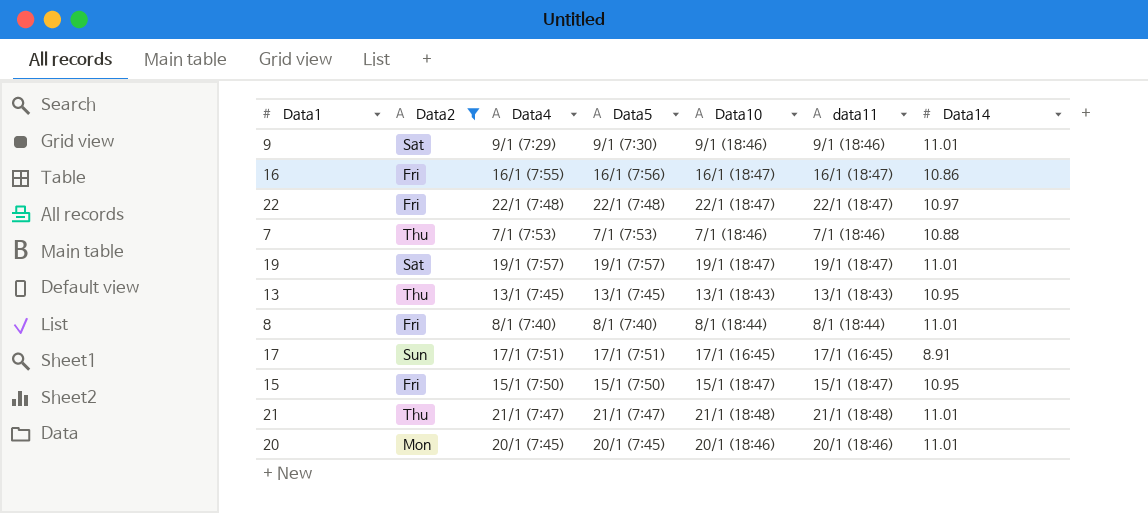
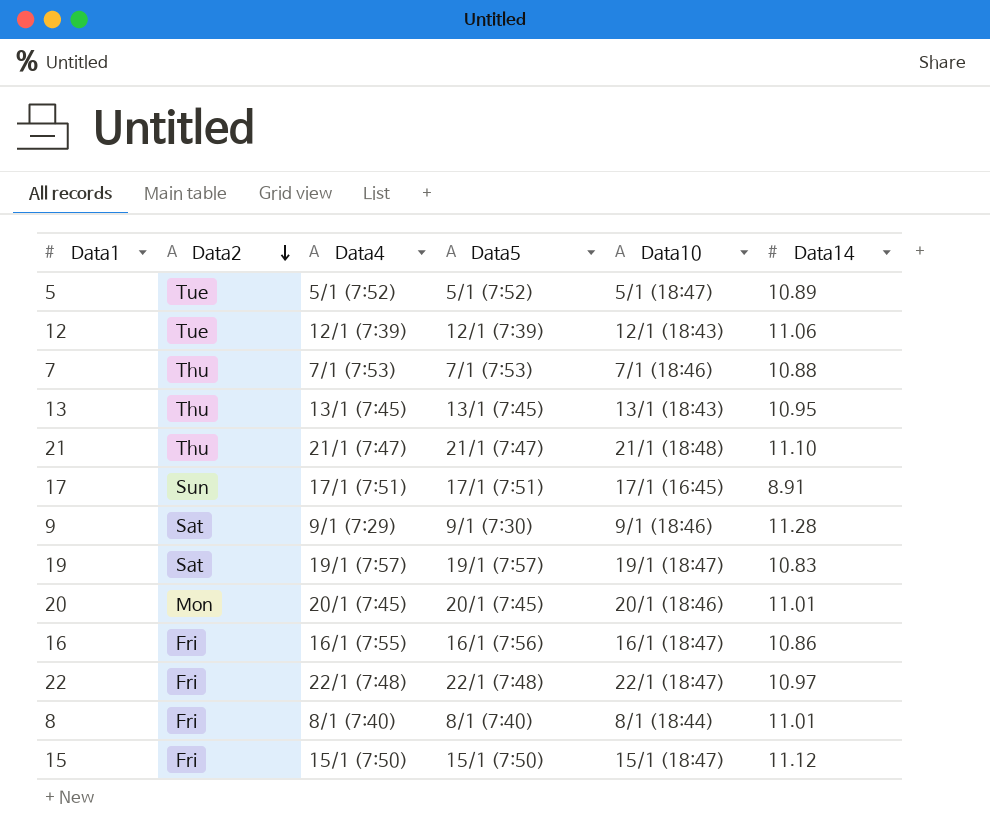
filter: Data2 != Tue -> none
row order: none -> Data2 descending
column data11 | position: 6 -> none
21 | Data14: 11.01 -> 11.10
9 | Data14: 11.01 -> 11.28
19 | Data14: 11.01 -> 10.83
15 | Data14: 10.95 -> 11.12

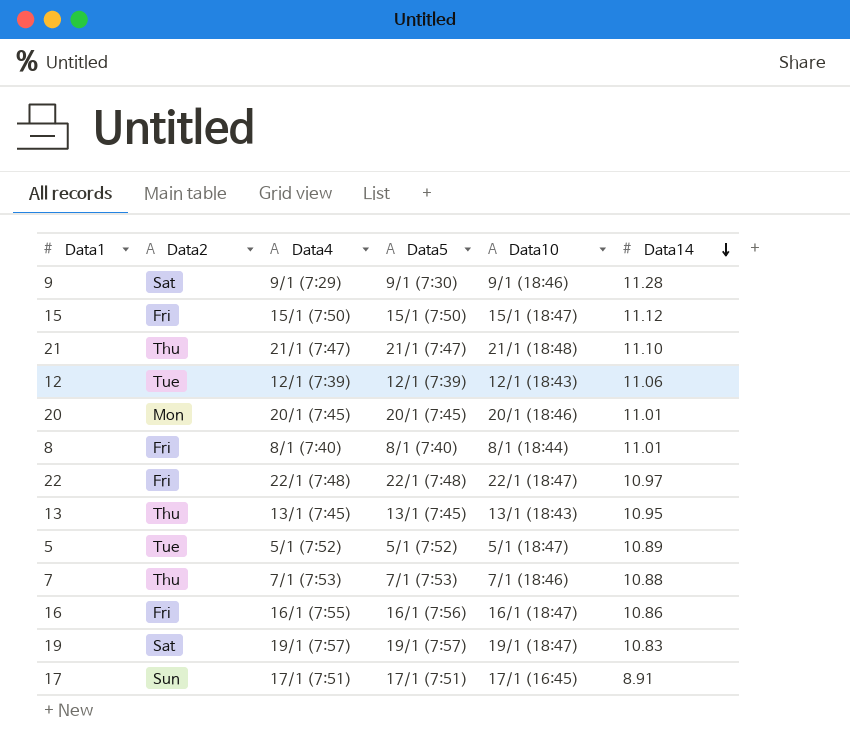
row order: Data2 descending -> Data14 descending

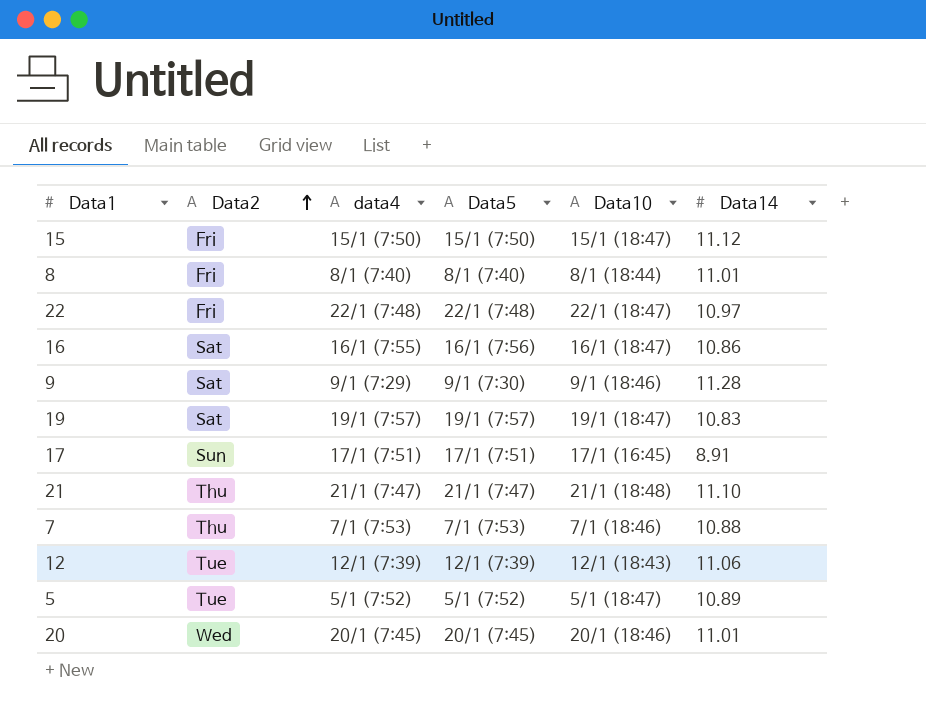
row order: Data14 descending -> Data2 ascending
column name: Data4 -> data4
row 13: Thu | 13/1 (7:45) | 13/1 (7:45) | 13/1 (18:43) | 10.95 -> none
16 | Data2: Fri -> Sat
20 | Data2: Mon -> Wed

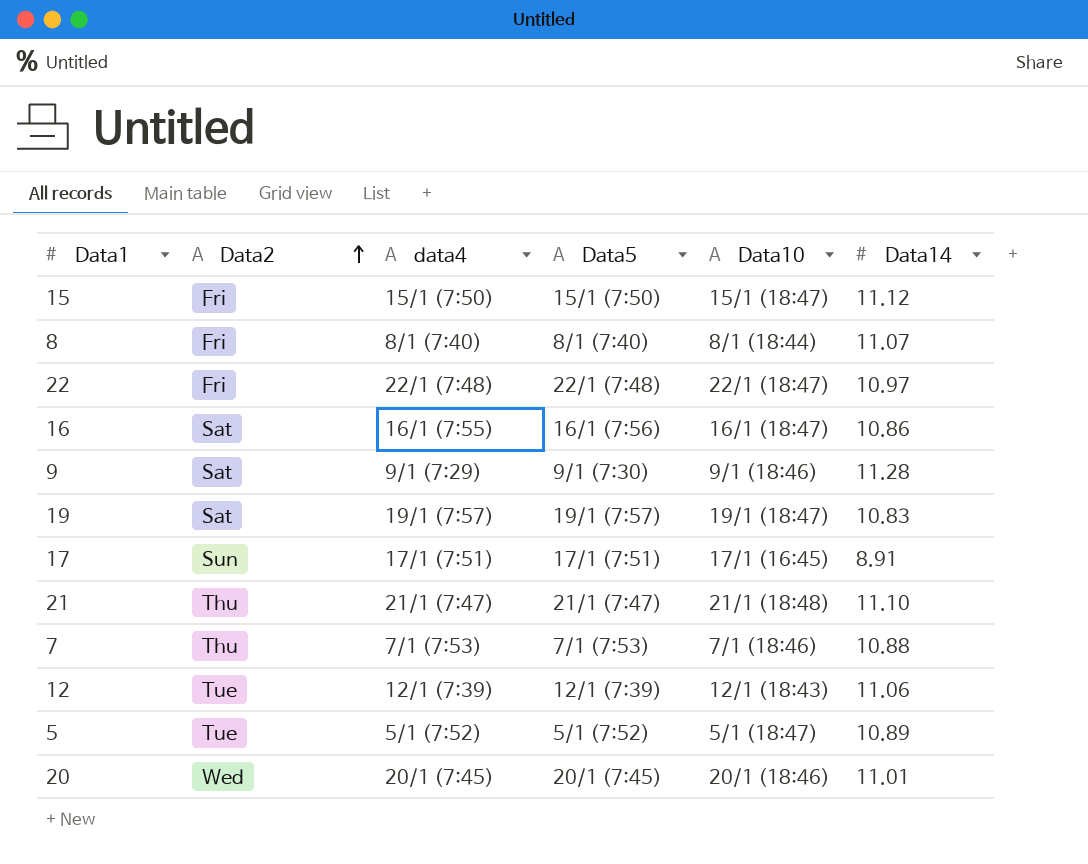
8 | Data14: 11.01 -> 11.07

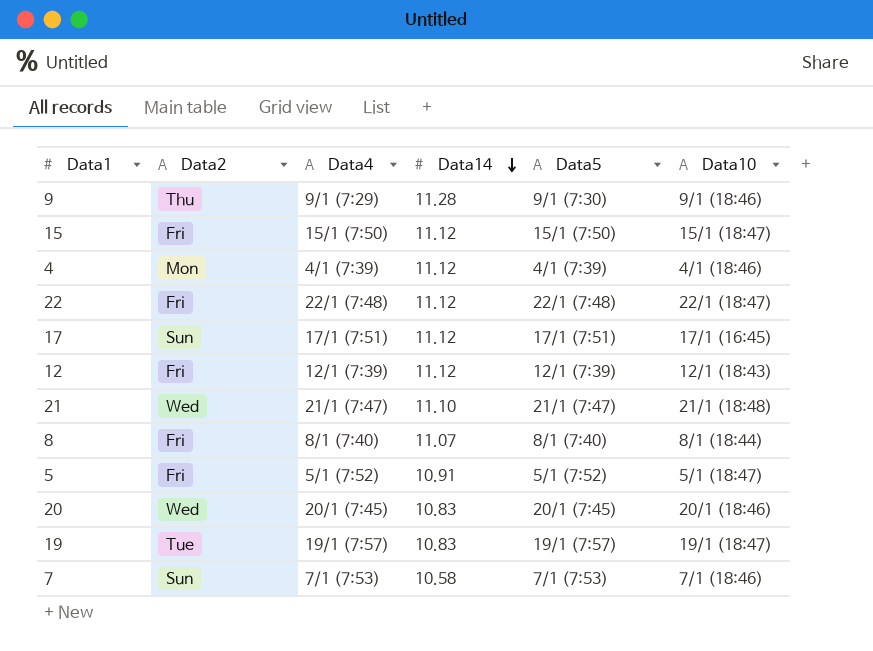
row order: Data2 ascending -> Data14 descending
column name: data4 -> Data4
column Data14 | position: 6 -> 4
row 16: Sat | 16/1 (7:55) | 16/1 (7:56) | 16/1 (18:47) | 10.86 -> none
9 | Data2: Sat -> Thu
row 4: none -> Mon | 4/1 (7:39) | 11.12 | 4/1 (7:39) | 4/1 (18:46)
22 | Data14: 10.97 -> 11.12
17 | Data14: 8.91 -> 11.12
12 | Data2: Tue -> Fri
12 | Data14: 11.06 -> 11.12
21 | Data2: Thu -> Wed
5 | Data2: Tue -> Fri
5 | Data14: 10.89 -> 10.91
20 | Data14: 11.01 -> 10.83
19 | Data2: Sat -> Tue
7 | Data2: Thu -> Sun
7 | Data14: 10.88 -> 10.58

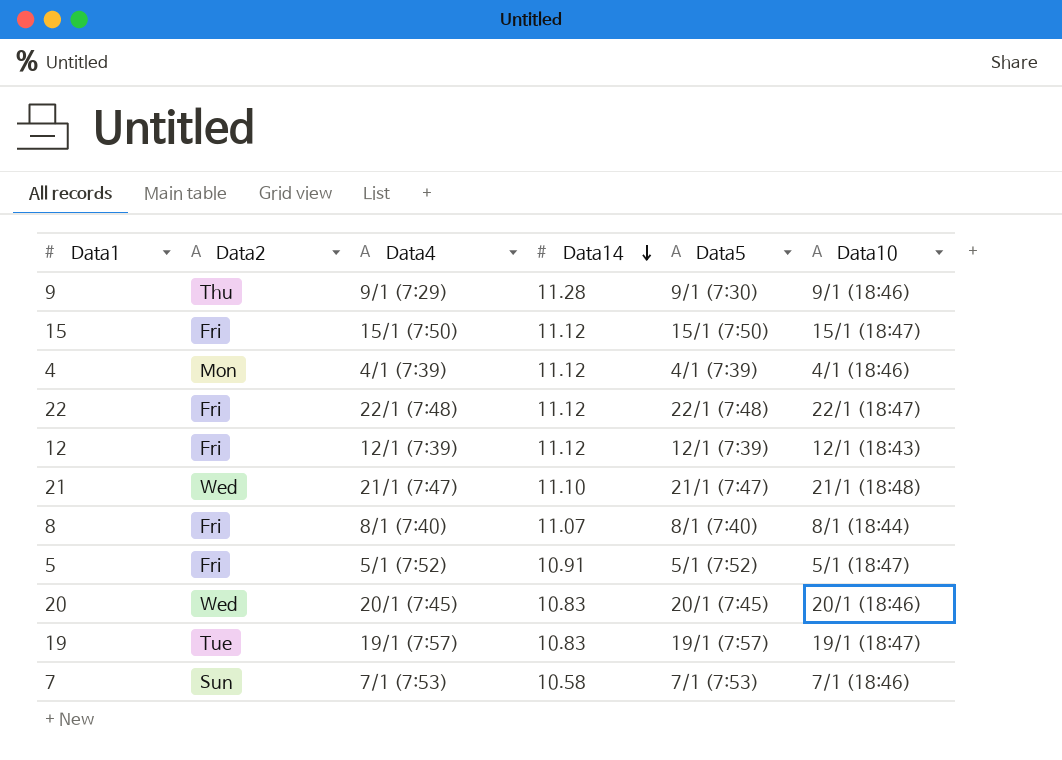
row 17: Sun | 17/1 (7:51) | 11.12 | 17/1 (7:51) | 17/1 (16:45) -> none

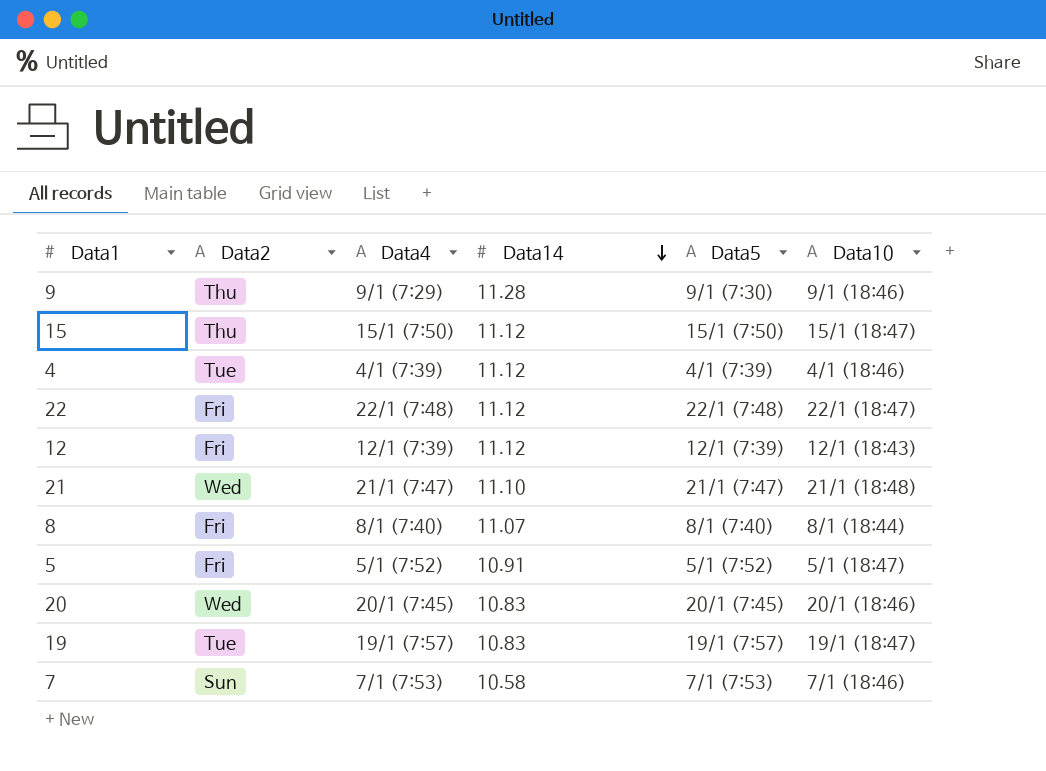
15 | Data2: Fri -> Thu
4 | Data2: Mon -> Tue

